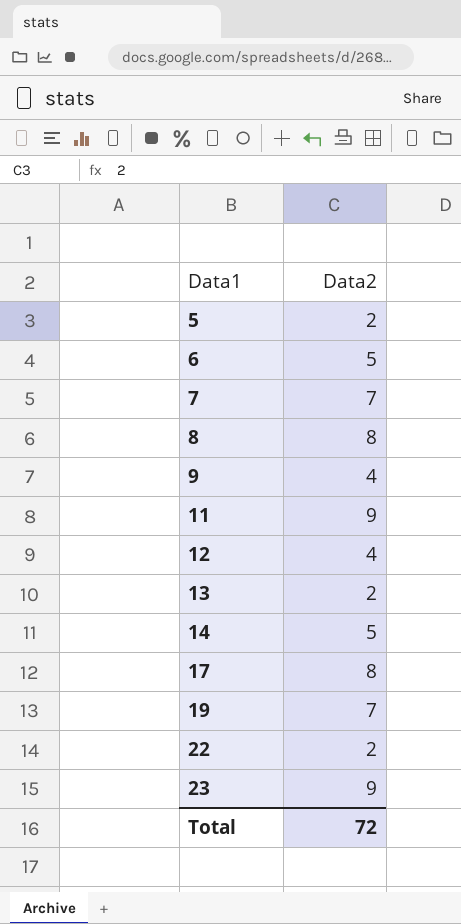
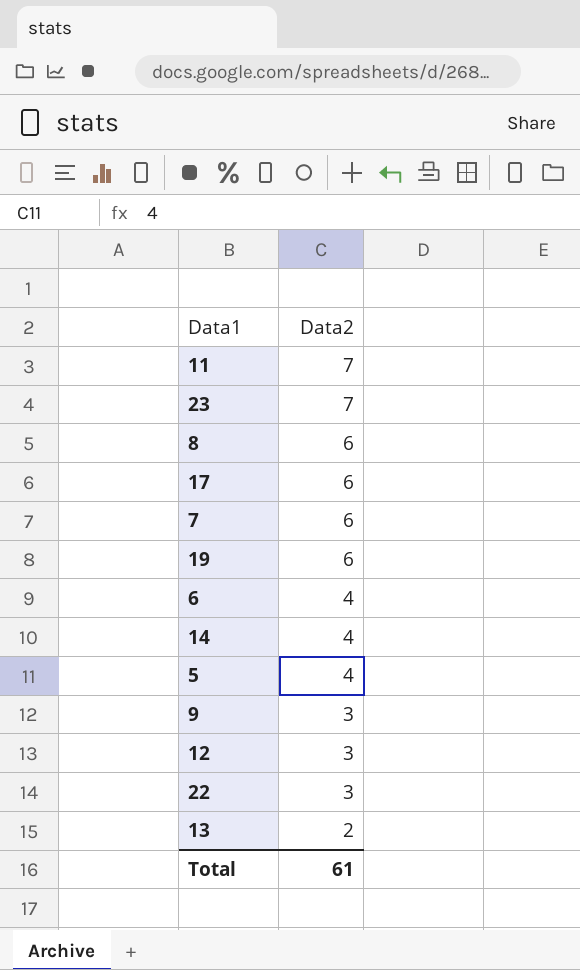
row order: Data1 ascending -> Data2 descending
11 | Data2: 9 -> 7
23 | Data2: 9 -> 7
8 | Data2: 8 -> 6
17 | Data2: 8 -> 6
7 | Data2: 7 -> 6
19 | Data2: 7 -> 6
6 | Data2: 5 -> 4
14 | Data2: 5 -> 4
5 | Data2: 2 -> 4
9 | Data2: 4 -> 3
12 | Data2: 4 -> 3
22 | Data2: 2 -> 3
Total | Data2: 72 -> 61

